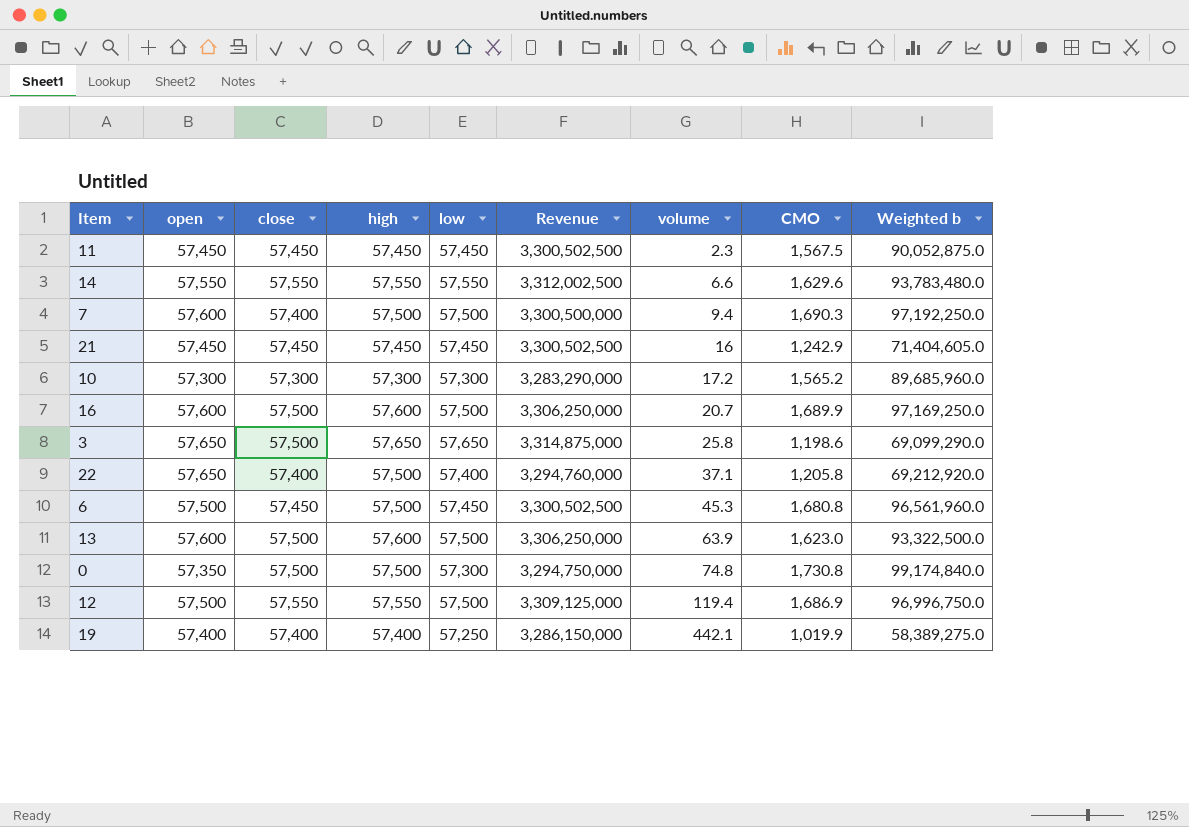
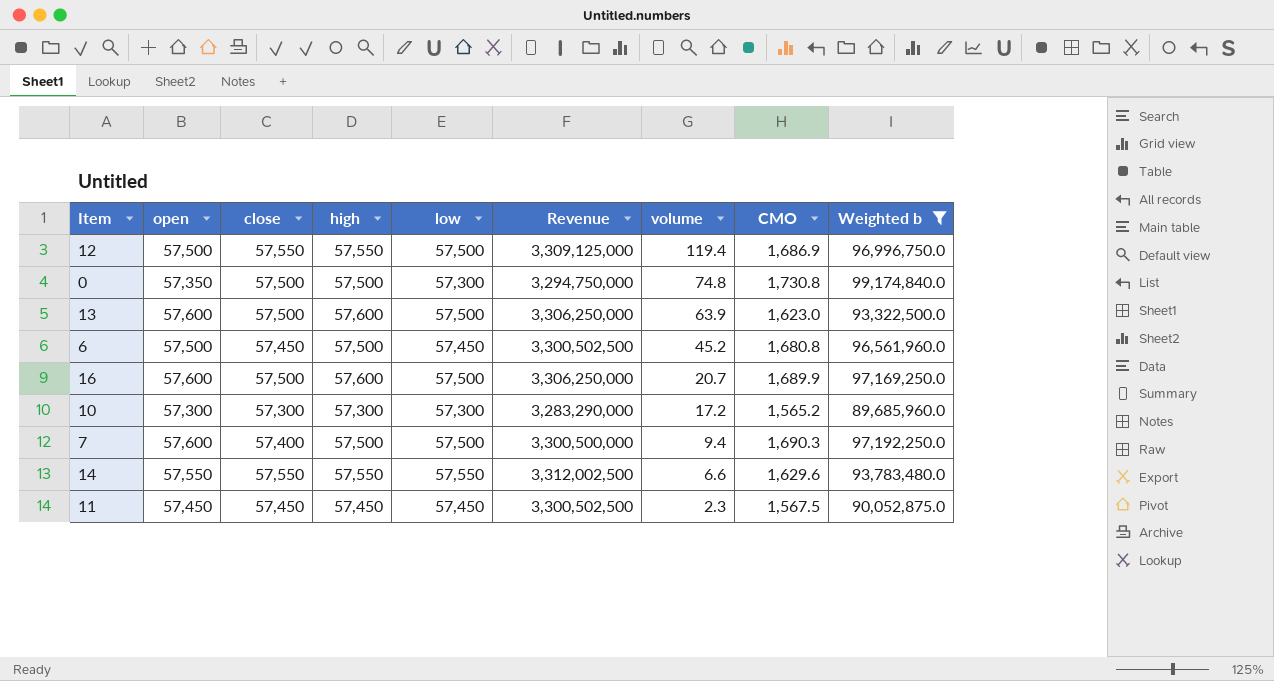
filter: none -> Weighted b >= 89,685,960.0
row order: volume ascending -> volume descending
6 | volume: 45.3 -> 45.2

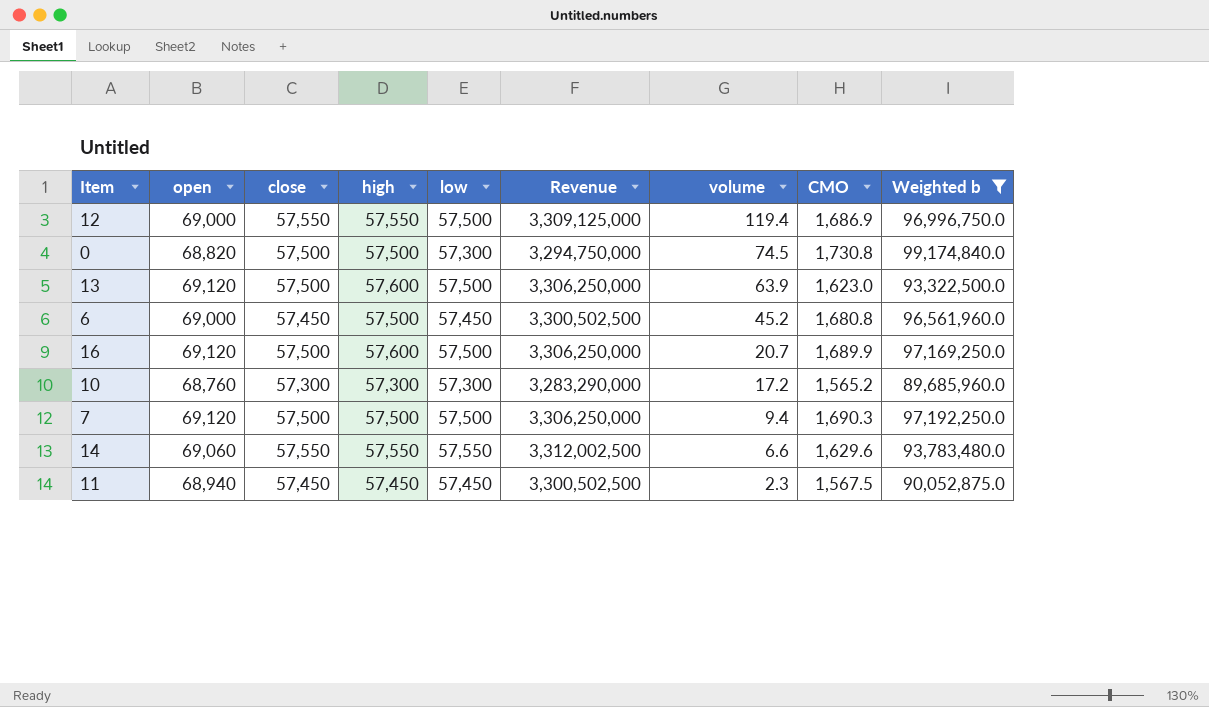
12 | open: 57,500 -> 69,000
0 | open: 57,350 -> 68,820
0 | volume: 74.8 -> 74.5
13 | open: 57,600 -> 69,120
6 | open: 57,500 -> 69,000
16 | open: 57,600 -> 69,120
10 | open: 57,300 -> 68,760
7 | open: 57,600 -> 69,120
7 | close: 57,400 -> 57,500
7 | Revenue: 3,300,500,000 -> 3,306,250,000
14 | open: 57,550 -> 69,060
11 | open: 57,450 -> 68,940

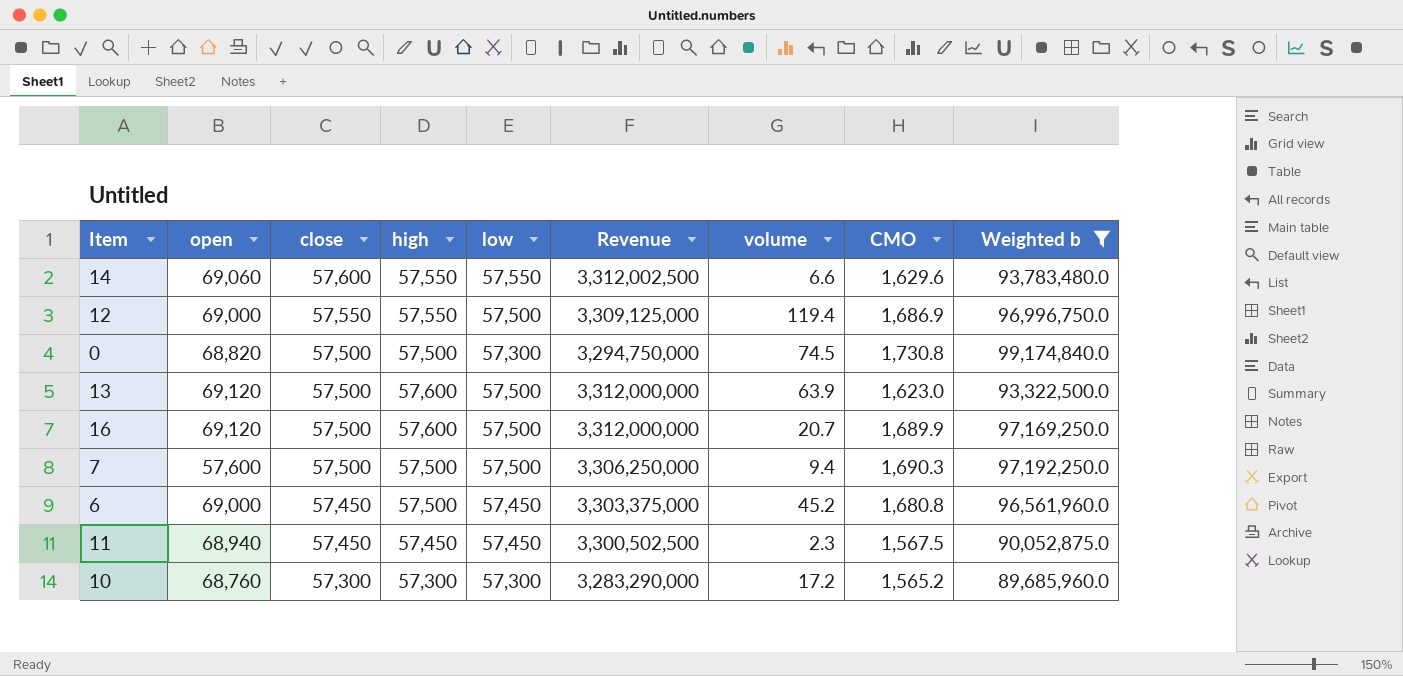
row order: volume descending -> close descending
column Revenue | formula: [close] * [low] -> [high] * [low]
14 | close: 57,550 -> 57,600
7 | open: 69,120 -> 57,600

